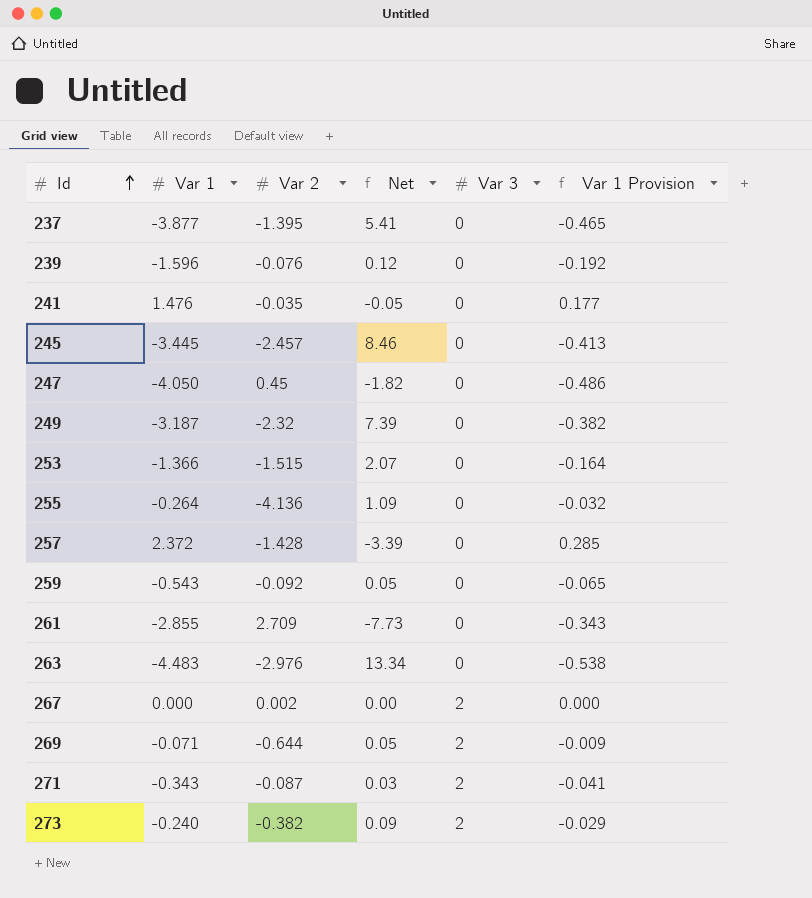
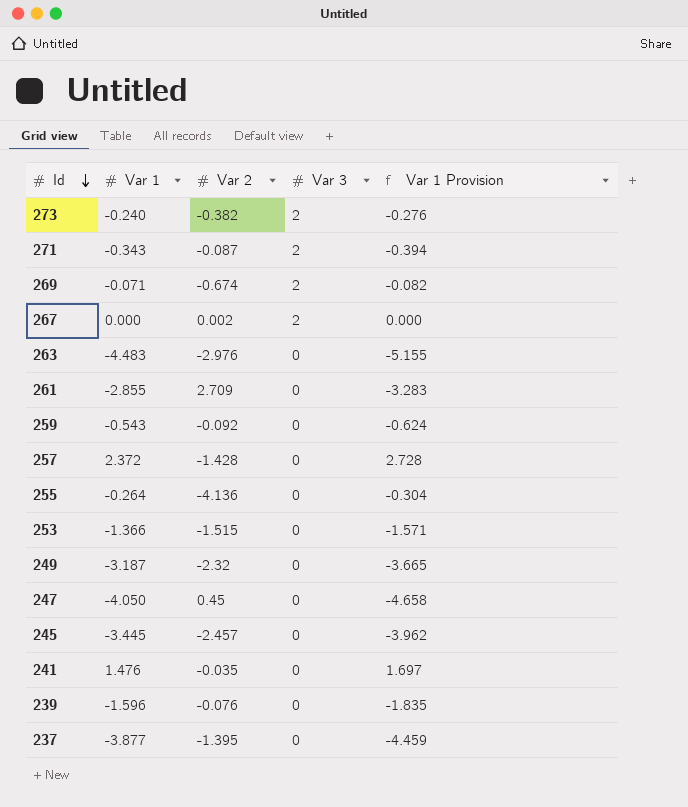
row order: Id ascending -> Id descending
column Net | formula: [Var 1] * [Var 2] -> none
column Var 1 Provision | formula: [Var 1] * 0.12 -> [Var 1] * 1.15
269 | Var 2: -0.644 -> -0.674

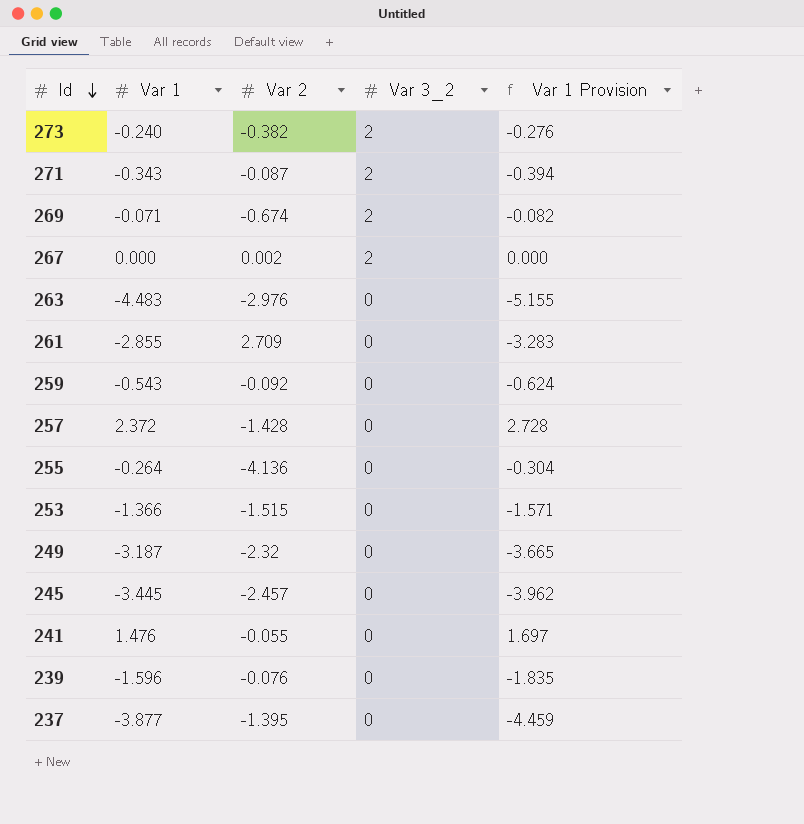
column name: Var 3 -> Var 3_2
row 247: -4.050 | 0.45 | 0 | -4.658 -> none
241 | Var 2: -0.035 -> -0.055

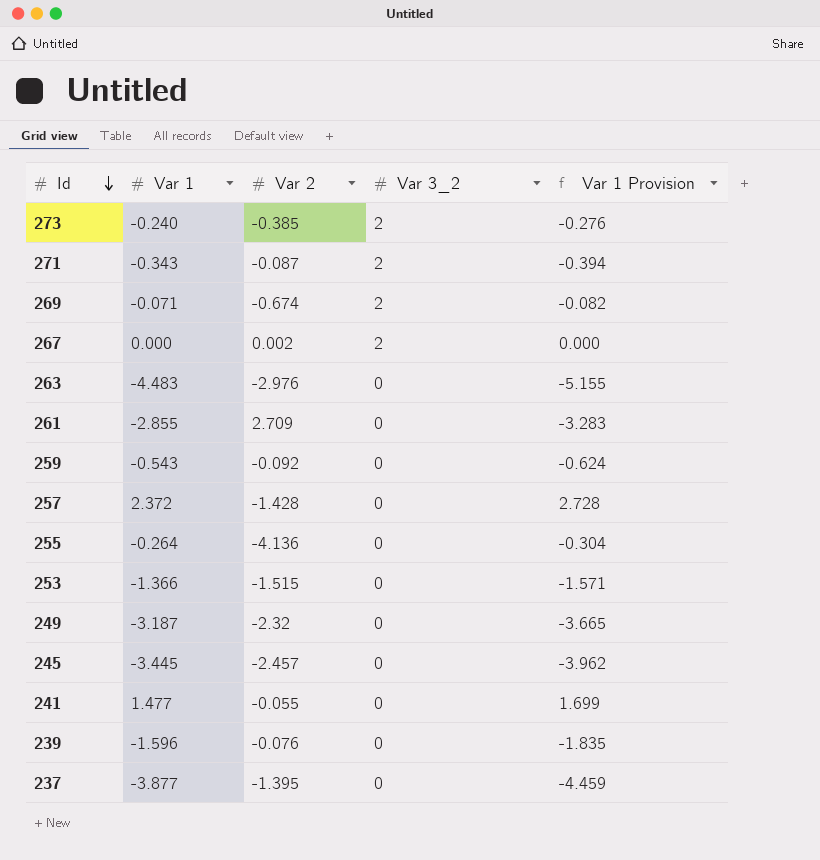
273 | Var 2: -0.382 -> -0.385
241 | Var 1: 1.476 -> 1.477
241 | Var 1 Provision: 1.697 -> 1.699

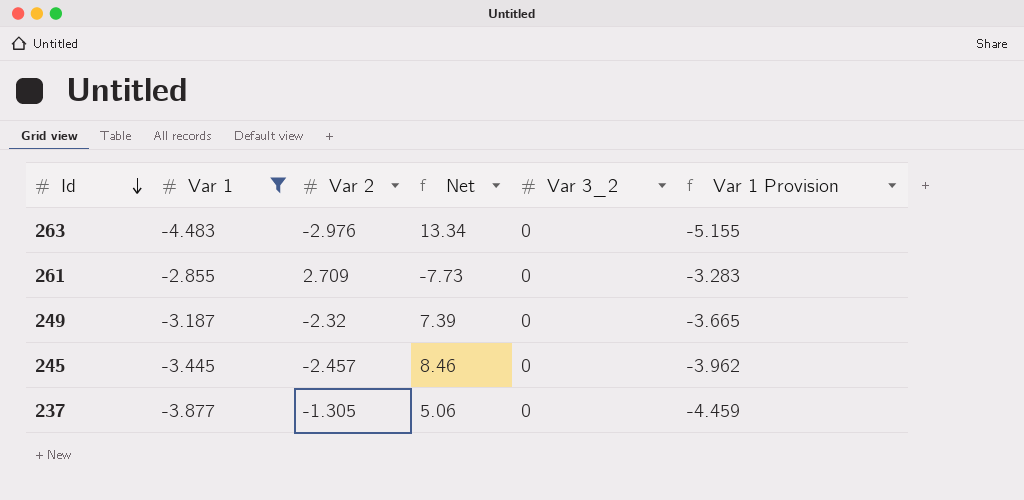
filter: none -> Var 1 <= -2.855
column Net | formula: none -> [Var 1] * [Var 2]
237 | Var 2: -1.395 -> -1.305

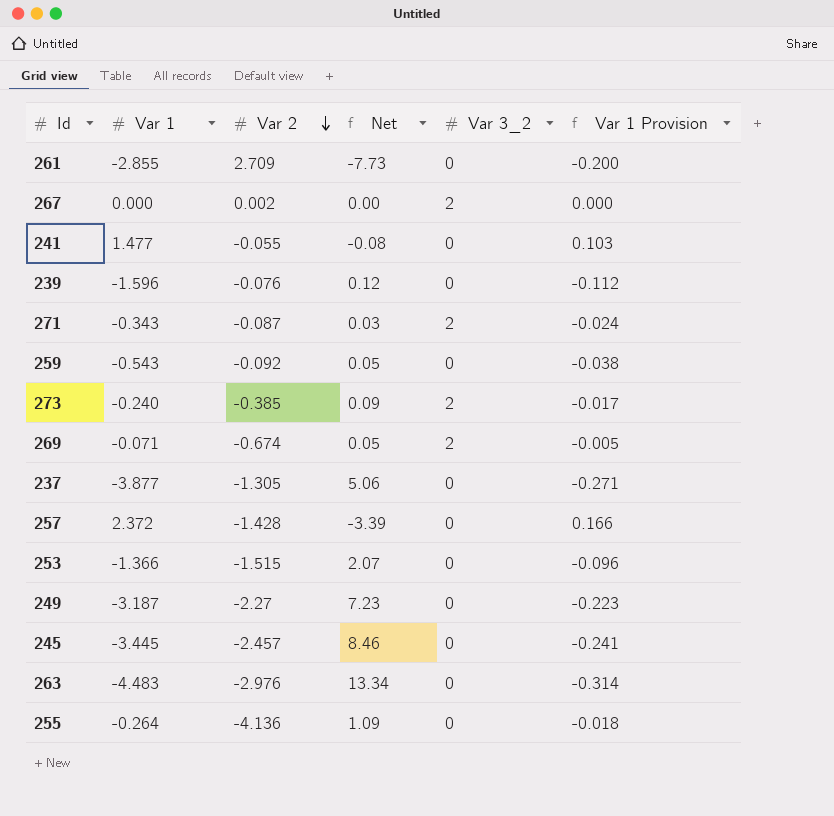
filter: Var 1 <= -2.855 -> none
row order: Id descending -> Var 2 descending
column Var 1 Provision | formula: [Var 1] * 1.15 -> [Var 1] * 0.07
249 | Var 2: -2.32 -> -2.27
249 | Net: 7.39 -> 7.23

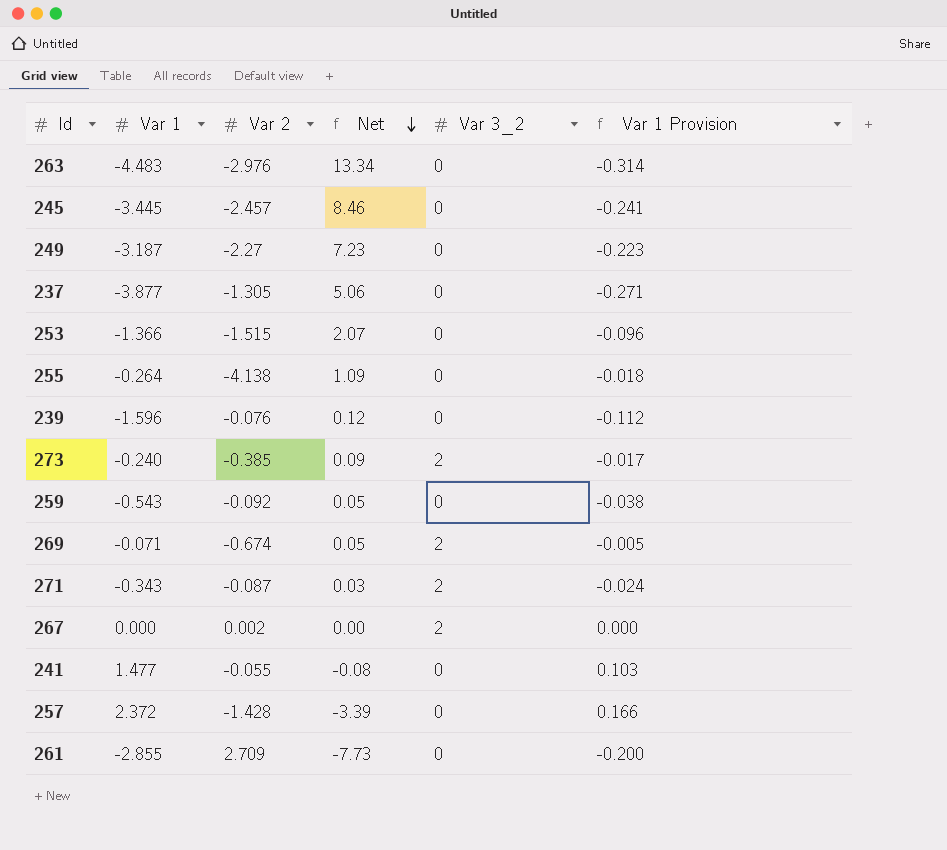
row order: Var 2 descending -> Net descending
255 | Var 2: -4.136 -> -4.138

